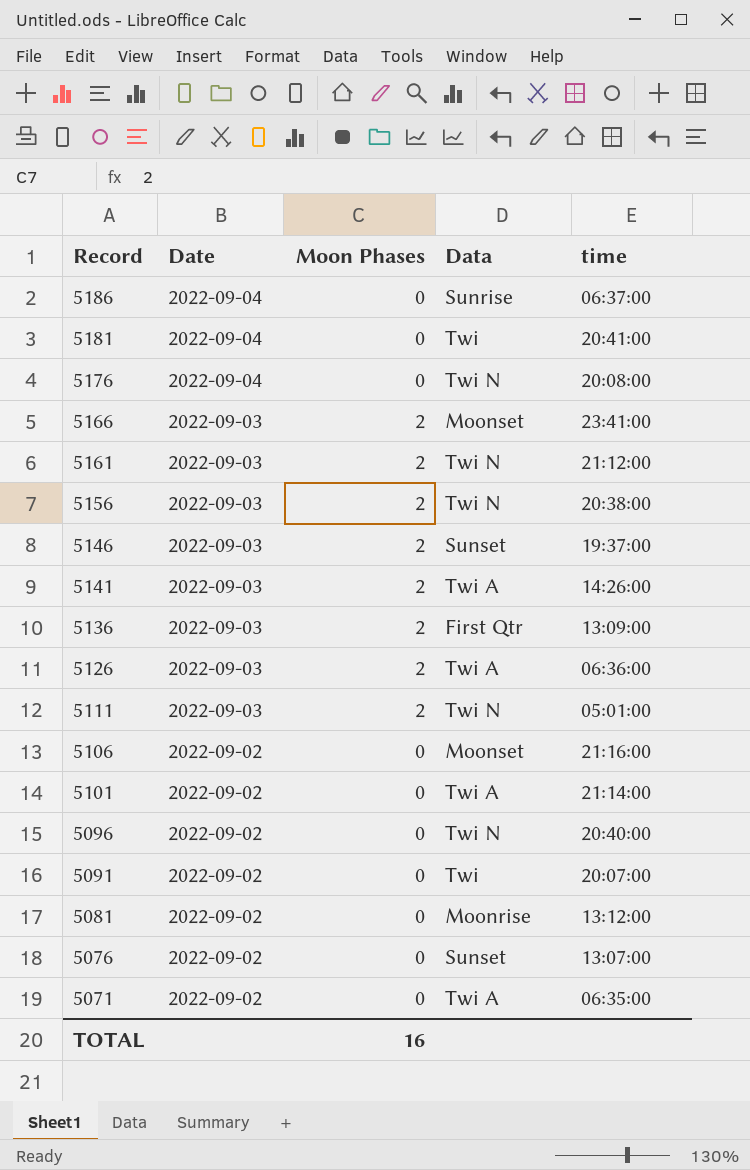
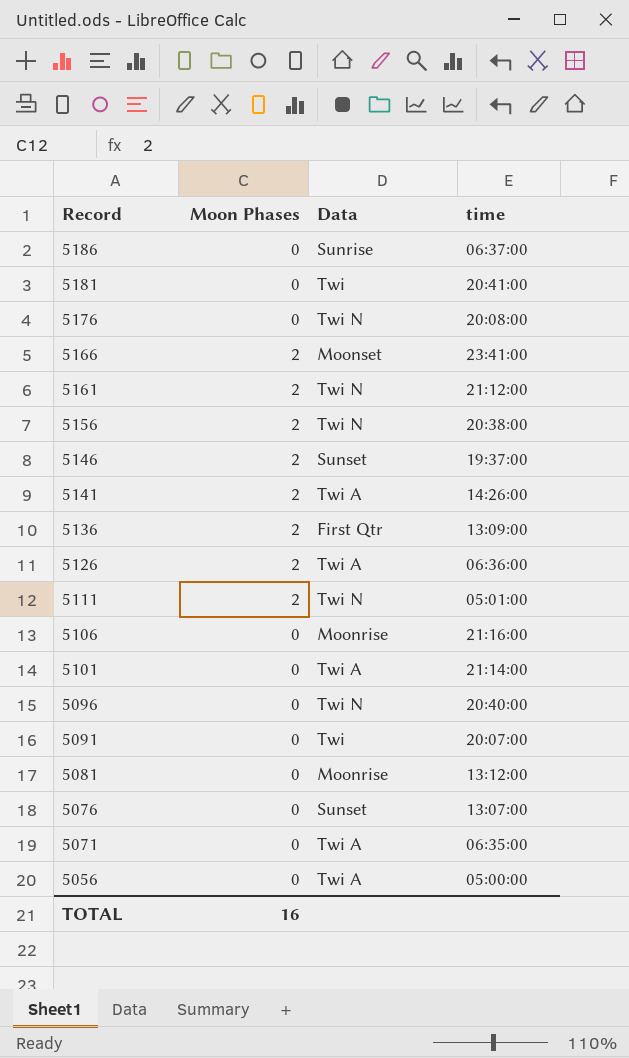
column Date | position: 2 -> none
5106 | Data: Moonset -> Moonrise
row 5056: none -> 0 | Twi A | 05:00:00

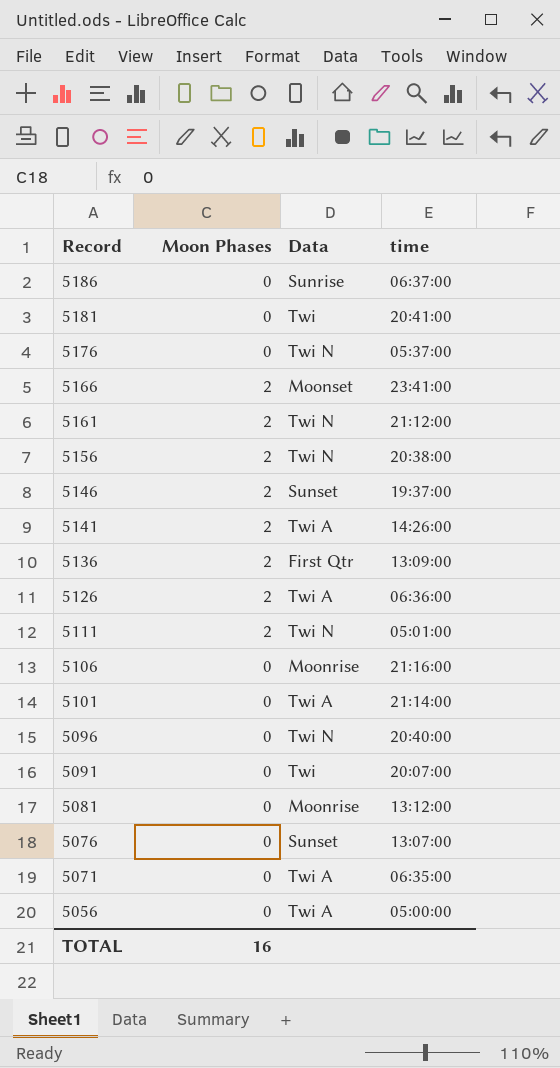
5176 | time: 20:08:00 -> 05:37:00

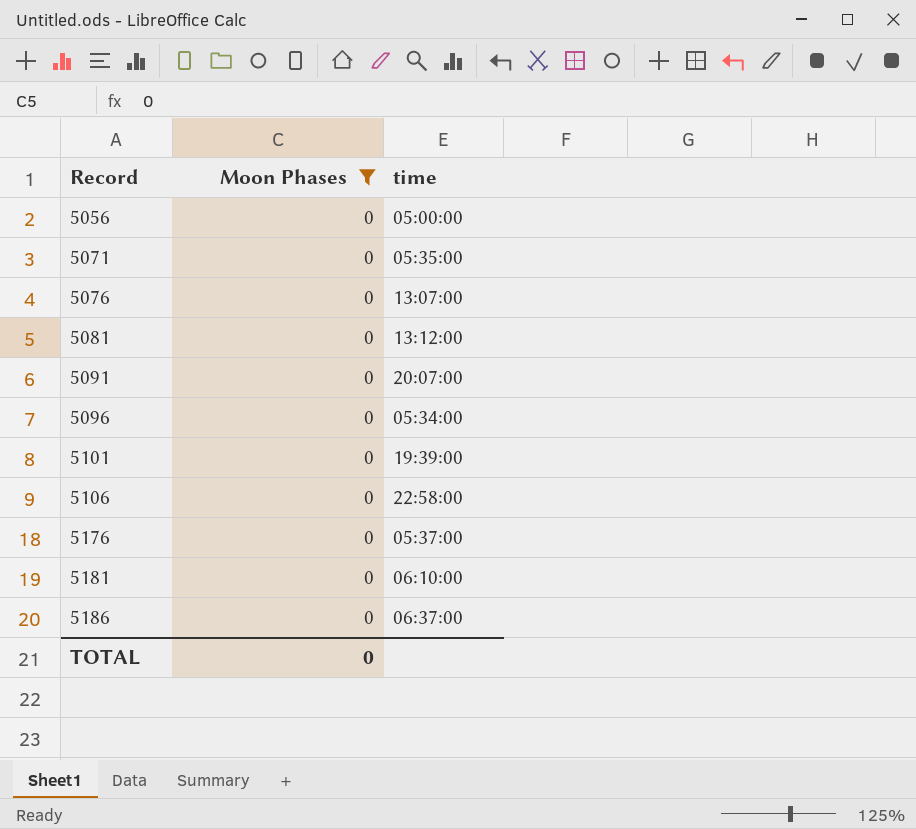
filter: none -> Moon Phases = 0
row order: Record descending -> Record ascending
column Data | position: 3 -> none
5071 | time: 06:35:00 -> 05:35:00
5096 | time: 20:40:00 -> 05:34:00
5101 | time: 21:14:00 -> 19:39:00
5106 | time: 21:16:00 -> 22:58:00
5181 | time: 20:41:00 -> 06:10:00
TOTAL | Moon Phases: 16 -> 0

